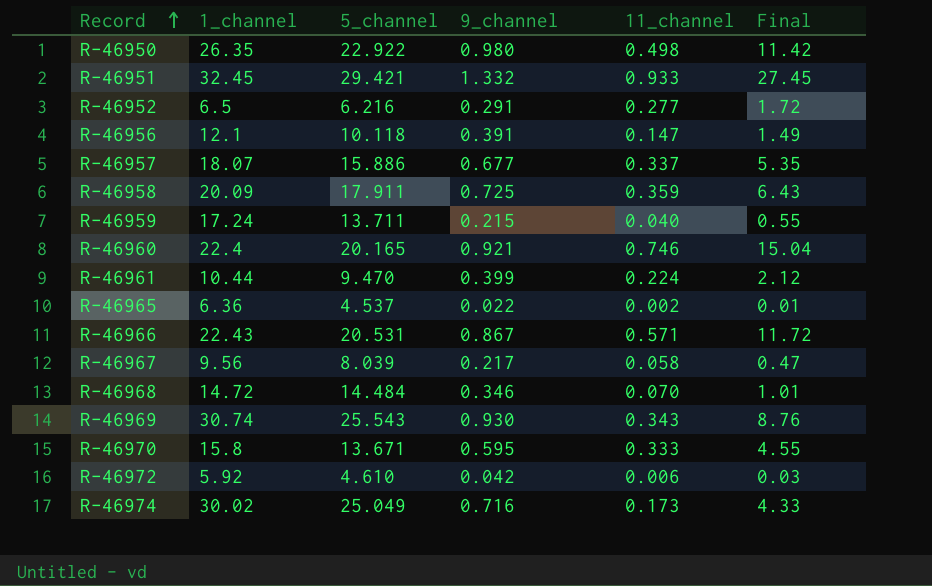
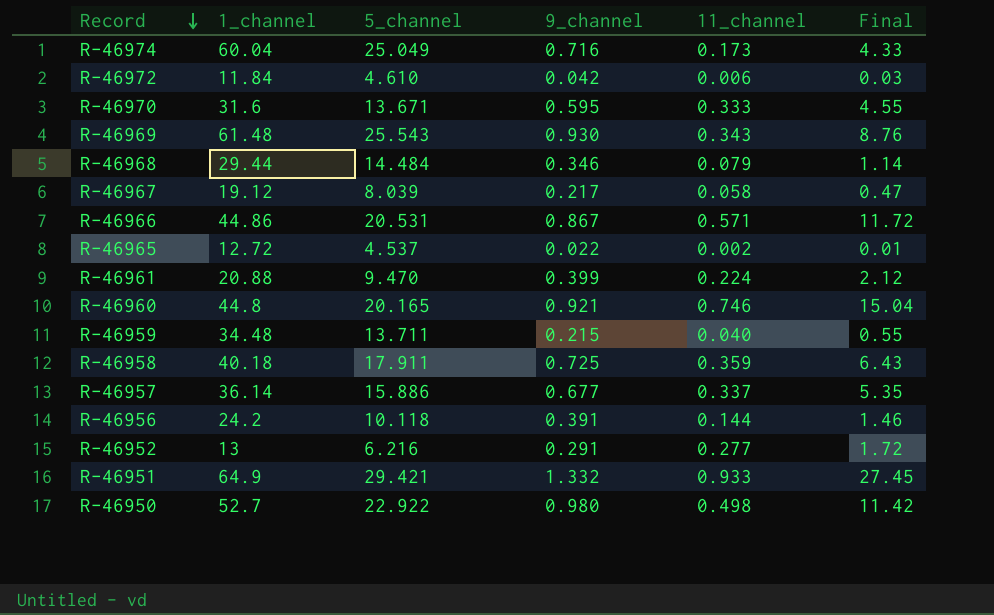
row order: Record ascending -> Record descending
R-46974 | 1_channel: 30.02 -> 60.04
R-46972 | 1_channel: 5.92 -> 11.84
R-46970 | 1_channel: 15.8 -> 31.6
R-46969 | 1_channel: 30.74 -> 61.48
R-46968 | 1_channel: 14.72 -> 29.44
R-46968 | 11_channel: 0.070 -> 0.079
R-46968 | Final: 1.01 -> 1.14
R-46967 | 1_channel: 9.56 -> 19.12
R-46966 | 1_channel: 22.43 -> 44.86
R-46965 | 1_channel: 6.36 -> 12.72
R-46961 | 1_channel: 10.44 -> 20.88
R-46960 | 1_channel: 22.4 -> 44.8
R-46959 | 1_channel: 17.24 -> 34.48
R-46958 | 1_channel: 20.09 -> 40.18
R-46957 | 1_channel: 18.07 -> 36.14
R-46956 | 1_channel: 12.1 -> 24.2
R-46956 | 11_channel: 0.147 -> 0.144
R-46956 | Final: 1.49 -> 1.46
R-46952 | 1_channel: 6.5 -> 13
R-46951 | 1_channel: 32.45 -> 64.9
R-46950 | 1_channel: 26.35 -> 52.7

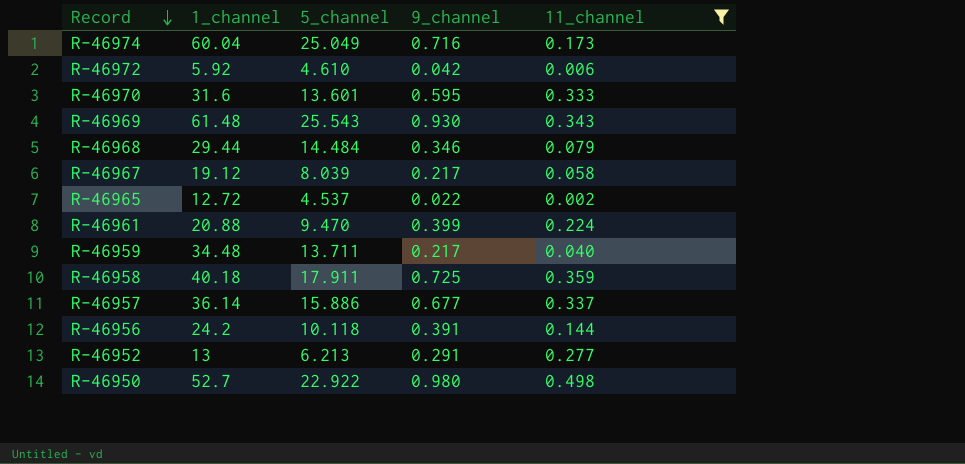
filter: none -> 11_channel <= 0.498
column Final | formula: [5_channel] * [11_channel] -> none
R-46972 | 1_channel: 11.84 -> 5.92
R-46970 | 5_channel: 13.671 -> 13.601
R-46959 | 9_channel: 0.215 -> 0.217
R-46952 | 5_channel: 6.216 -> 6.213

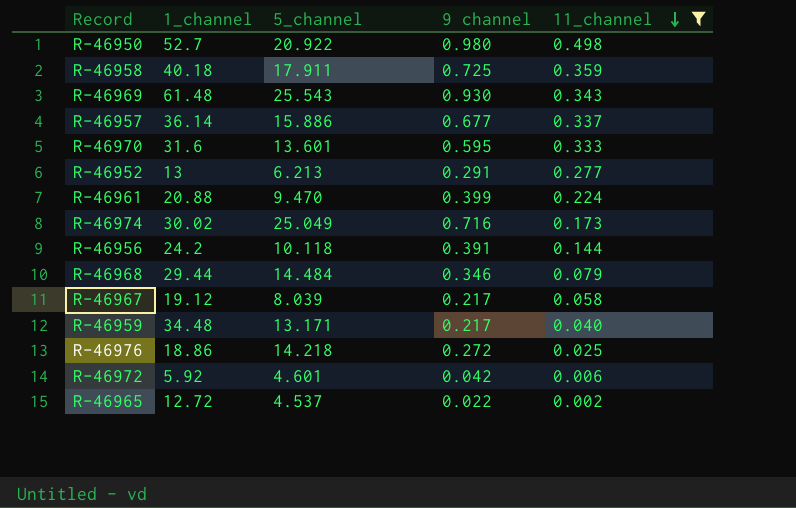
row order: Record descending -> 11_channel descending
column name: 9_channel -> 9 channel
R-46950 | 5_channel: 22.922 -> 20.922
R-46974 | 1_channel: 60.04 -> 30.02
R-46959 | 5_channel: 13.711 -> 13.171
row R-46976: none -> 18.86 | 14.218 | 0.272 | 0.025
R-46972 | 5_channel: 4.610 -> 4.601

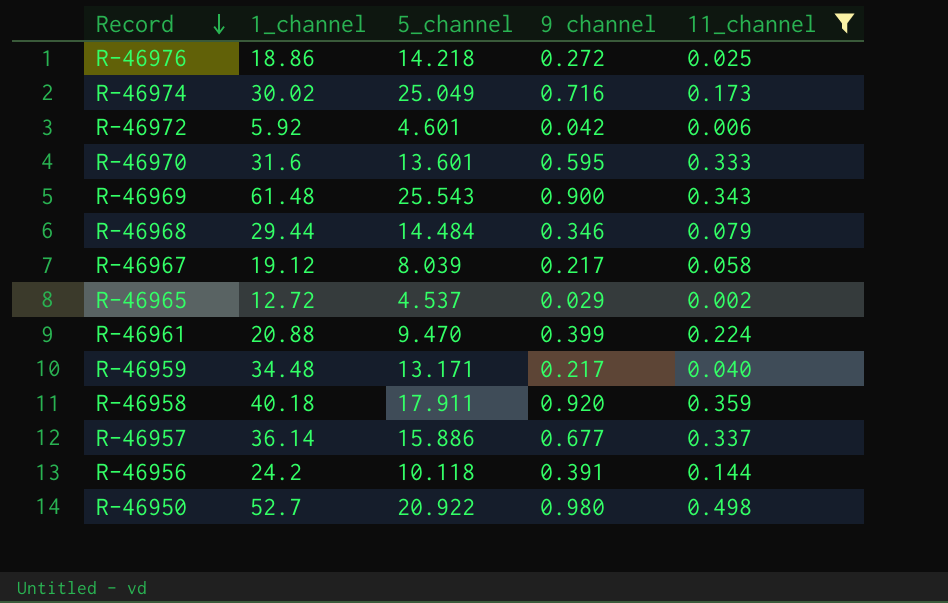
row order: 11_channel descending -> Record descending
row R-46952: 13 | 6.213 | 0.291 | 0.277 -> none
R-46969 | 9 channel: 0.930 -> 0.900
R-46965 | 9 channel: 0.022 -> 0.029
R-46958 | 9 channel: 0.725 -> 0.920

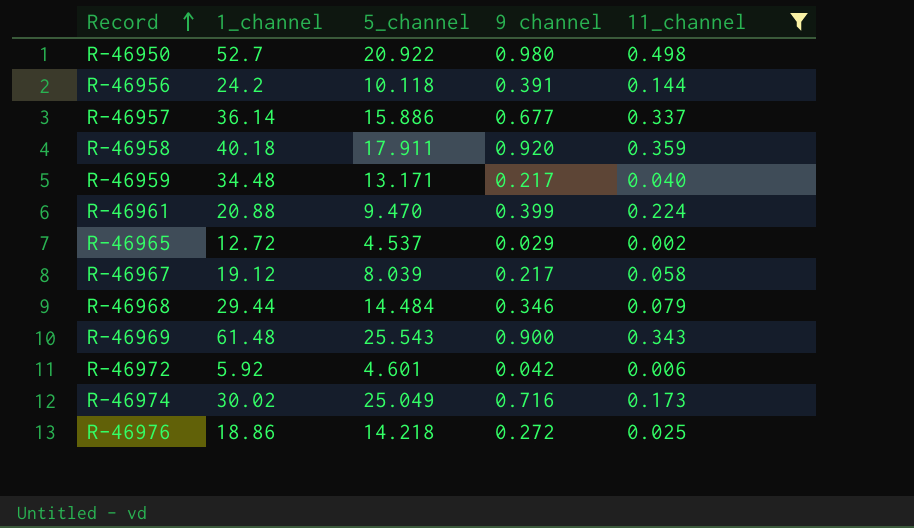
row order: Record descending -> Record ascending
row R-46970: 31.6 | 13.601 | 0.595 | 0.333 -> none

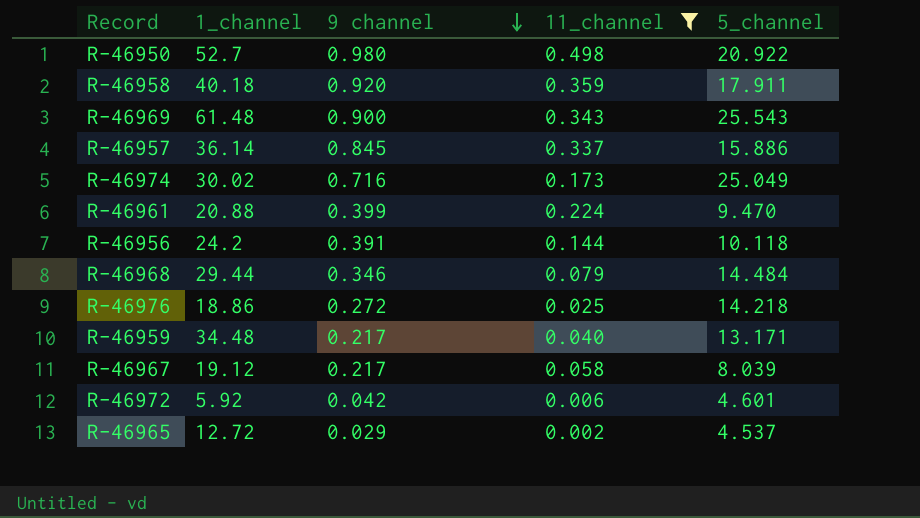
row order: Record ascending -> 9 channel descending
column 5_channel | position: 3 -> 5
R-46957 | 9 channel: 0.677 -> 0.845

